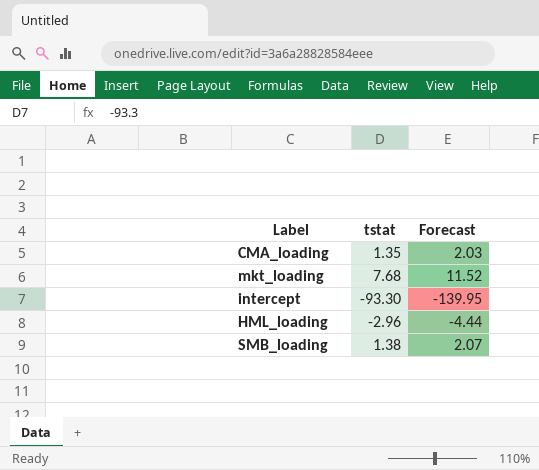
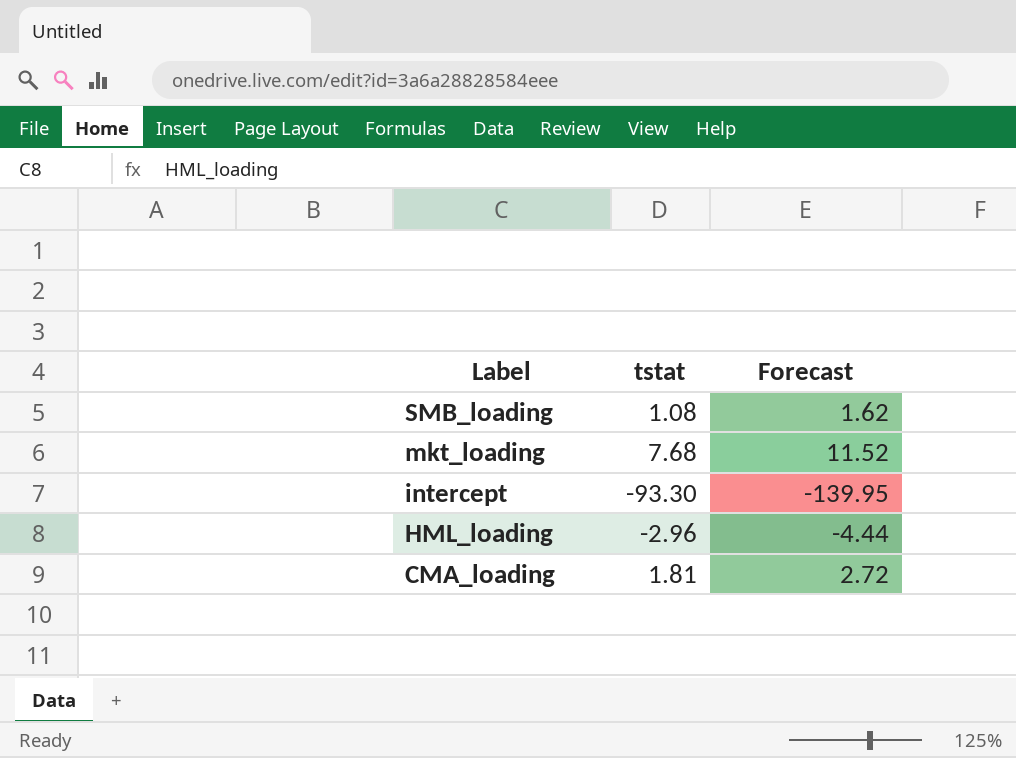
row order: none -> Label descending
SMB_loading | tstat: 1.38 -> 1.08
SMB_loading | Forecast: 2.07 -> 1.62
CMA_loading | tstat: 1.35 -> 1.81
CMA_loading | Forecast: 2.03 -> 2.72

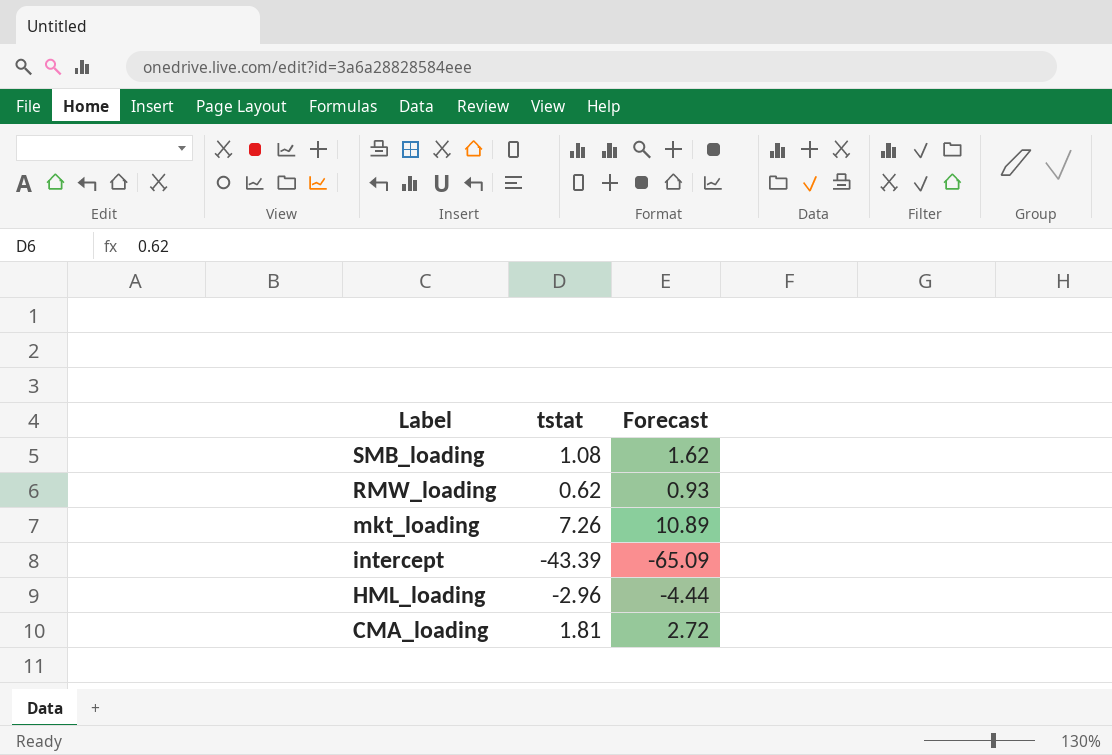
row RMW_loading: none -> 0.62 | 0.93
mkt_loading | tstat: 7.68 -> 7.26
mkt_loading | Forecast: 11.52 -> 10.89
intercept | tstat: -93.30 -> -43.39
intercept | Forecast: -139.95 -> -65.09

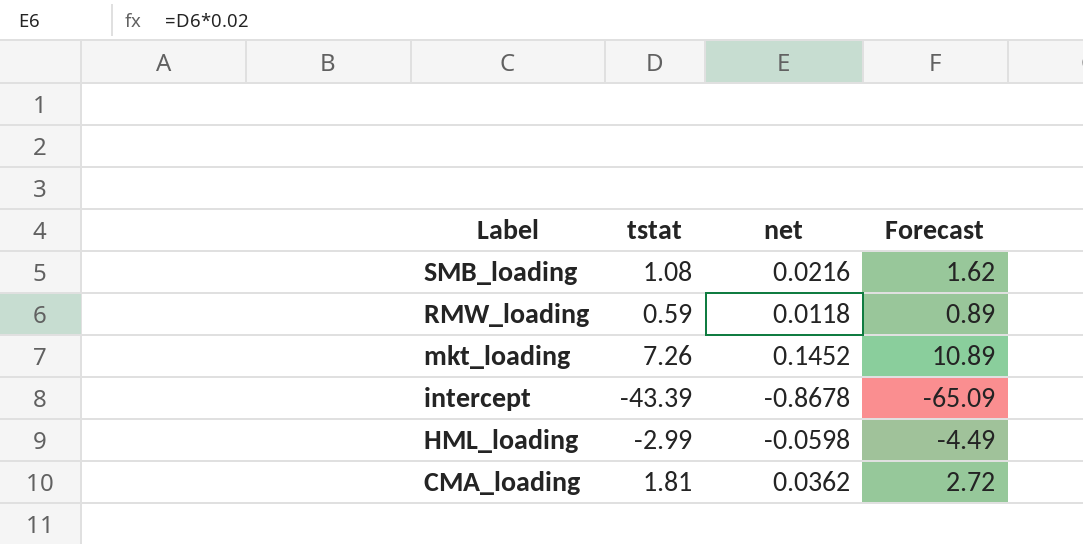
column net | formula: none -> [tstat] * 0.02
RMW_loading | tstat: 0.62 -> 0.59
RMW_loading | Forecast: 0.93 -> 0.89
HML_loading | tstat: -2.96 -> -2.99
HML_loading | Forecast: -4.44 -> -4.49

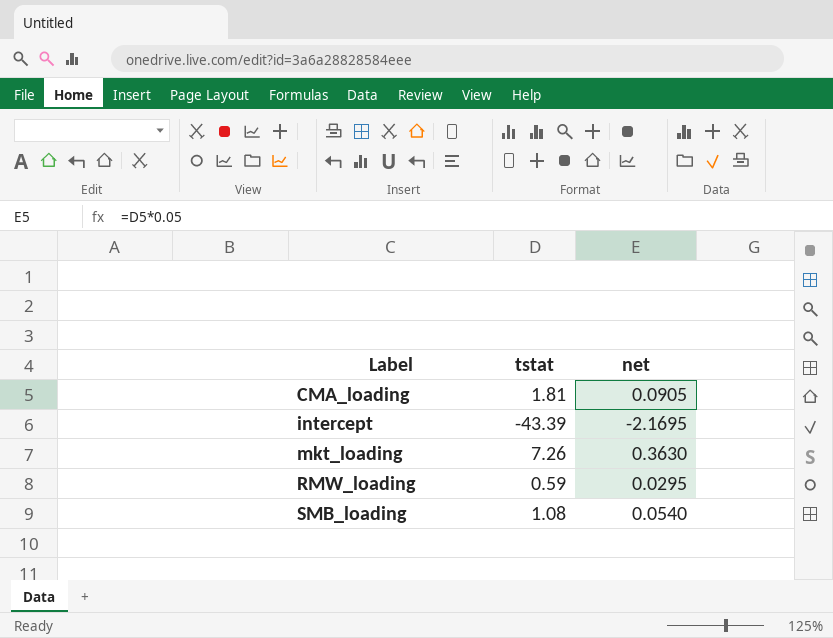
row order: Label descending -> Label ascending
column Forecast | formula: [tstat] * 1.5 -> none
column net | formula: [tstat] * 0.02 -> [tstat] * 0.05
row HML_loading: -2.99 | -0.0598 | -4.49 -> none

